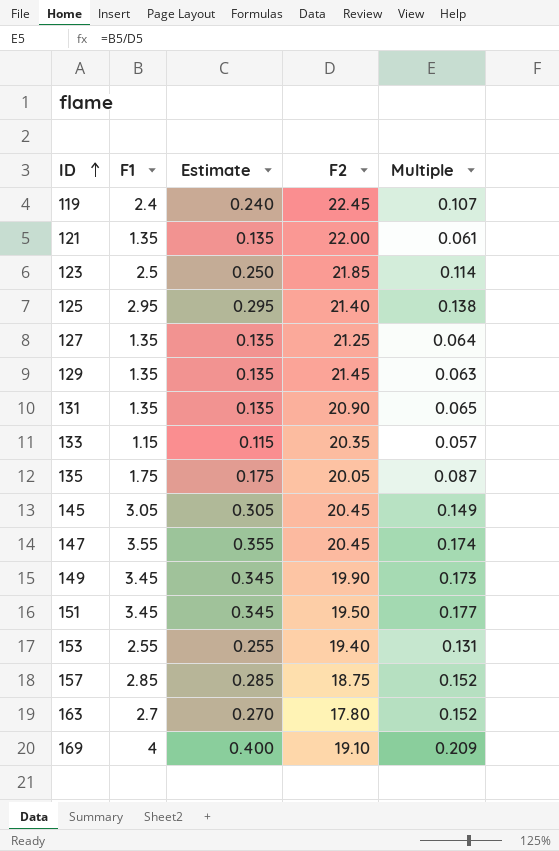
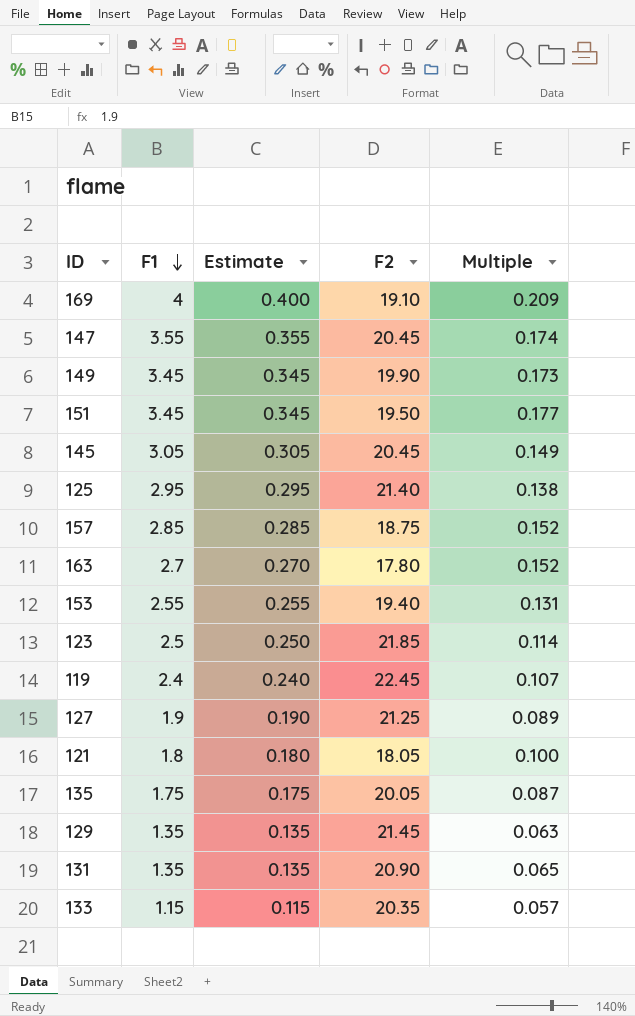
row order: ID ascending -> F1 descending
127 | F1: 1.35 -> 1.9
127 | Estimate: 0.135 -> 0.190
127 | Multiple: 0.064 -> 0.089
121 | F1: 1.35 -> 1.8
121 | Estimate: 0.135 -> 0.180
121 | F2: 22.00 -> 18.05
121 | Multiple: 0.061 -> 0.100

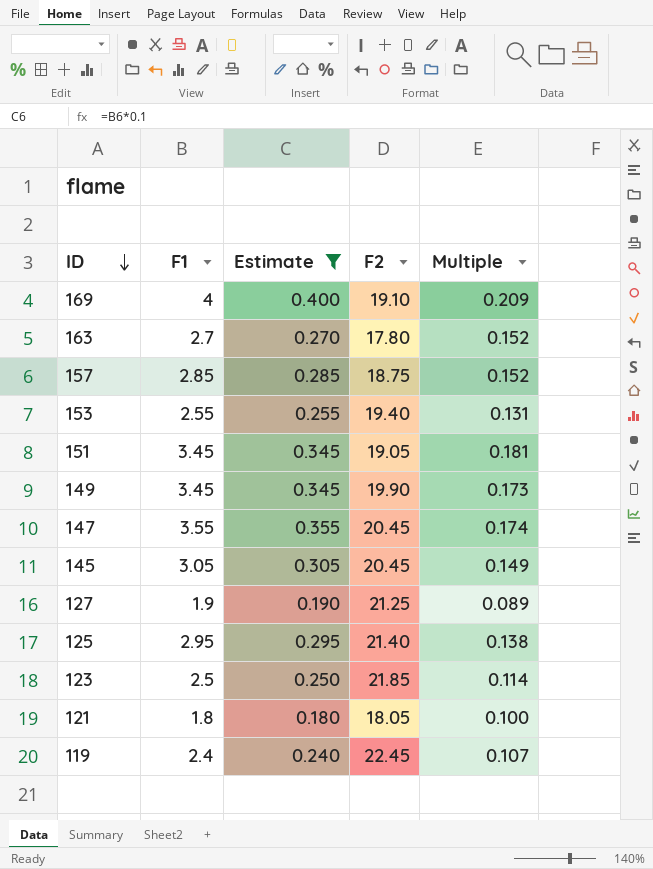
filter: none -> Estimate >= 0.180
row order: F1 descending -> ID descending
151 | F2: 19.50 -> 19.05
151 | Multiple: 0.177 -> 0.181

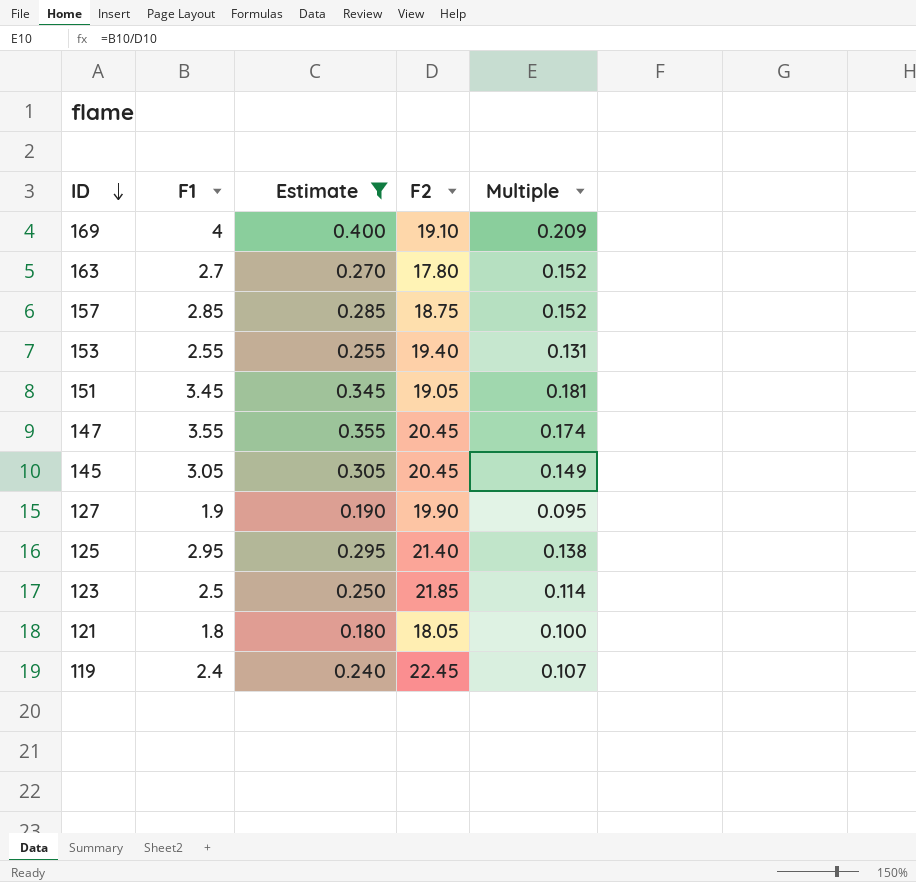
row 149: 3.45 | 0.345 | 19.90 | 0.173 -> none
127 | F2: 21.25 -> 19.90
127 | Multiple: 0.089 -> 0.095

